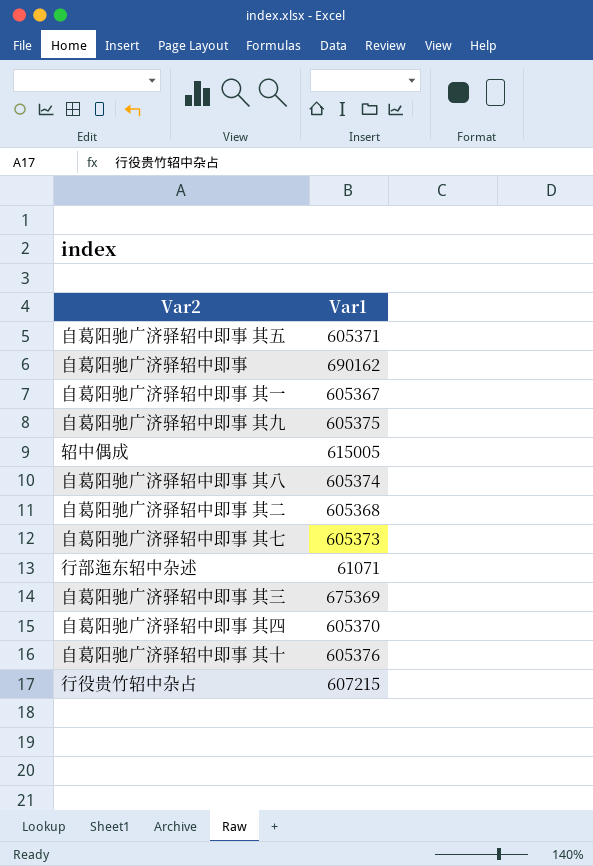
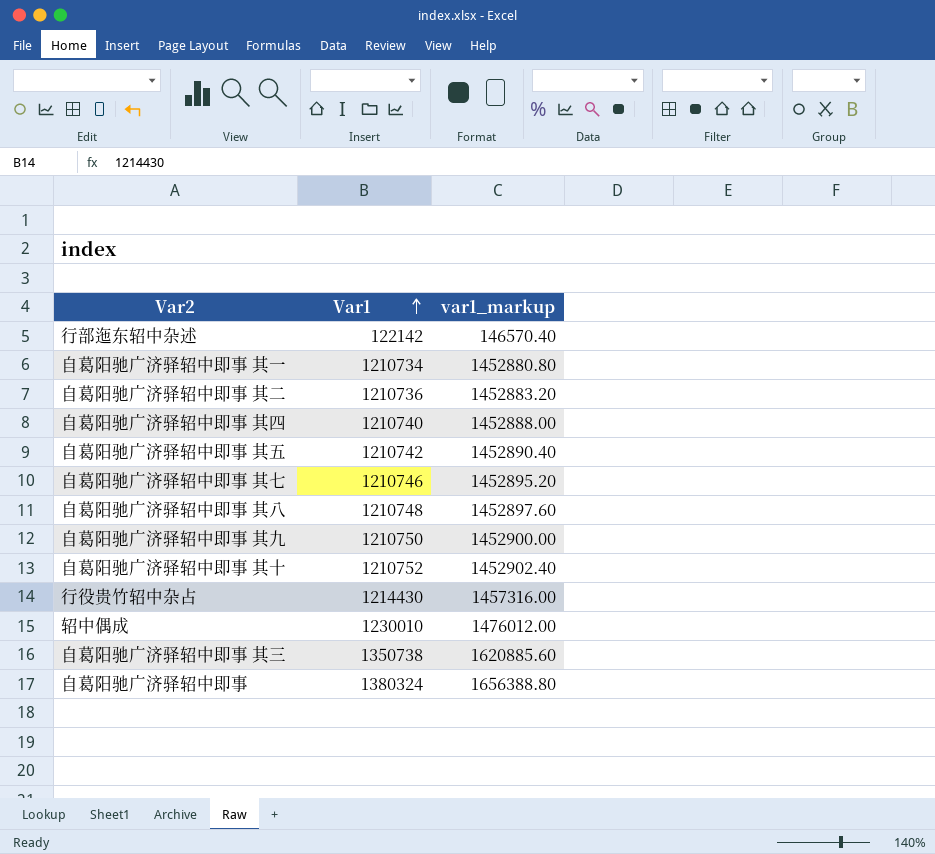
row order: none -> Var1 ascending
column var1_markup | formula: none -> [Var1] * 1.2
行部迤东轺中杂述 | Var1: 61071 -> 122142
自葛阳驰广济驿轺中即事 其一 | Var1: 605367 -> 1210734
自葛阳驰广济驿轺中即事 其二 | Var1: 605368 -> 1210736
自葛阳驰广济驿轺中即事 其四 | Var1: 605370 -> 1210740
自葛阳驰广济驿轺中即事 其五 | Var1: 605371 -> 1210742
自葛阳驰广济驿轺中即事 其七 | Var1: 605373 -> 1210746
自葛阳驰广济驿轺中即事 其八 | Var1: 605374 -> 1210748
自葛阳驰广济驿轺中即事 其九 | Var1: 605375 -> 1210750
自葛阳驰广济驿轺中即事 其十 | Var1: 605376 -> 1210752
行役贵竹轺中杂占 | Var1: 607215 -> 1214430
轺中偶成 | Var1: 615005 -> 1230010
自葛阳驰广济驿轺中即事 其三 | Var1: 675369 -> 1350738
自葛阳驰广济驿轺中即事 | Var1: 690162 -> 1380324

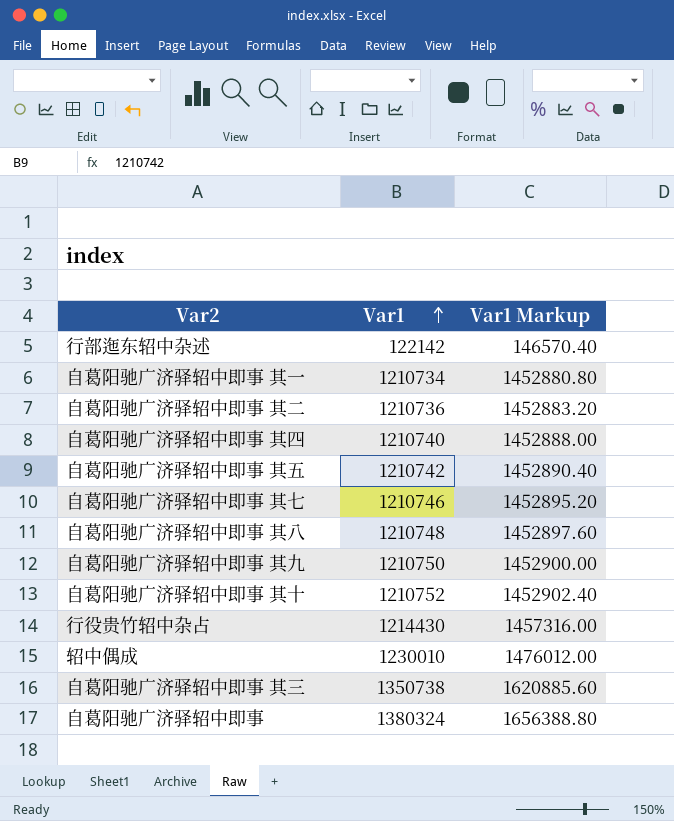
column name: var1_markup -> Var1 Markup

